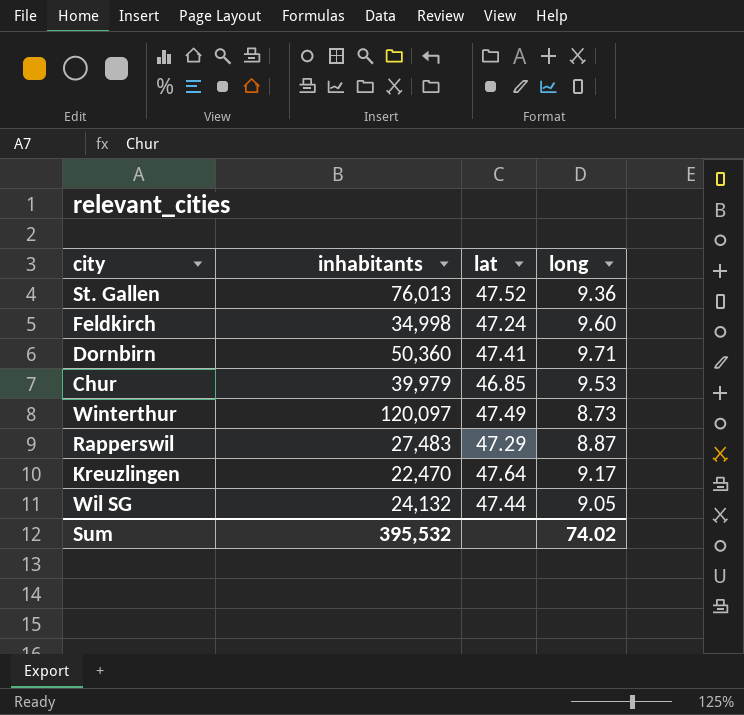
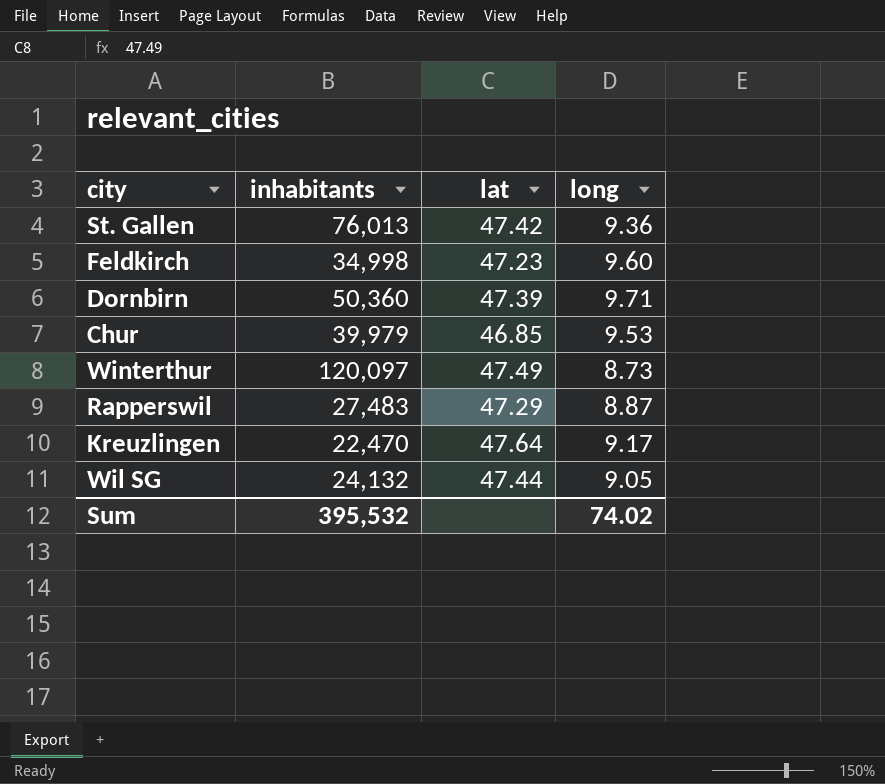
St. Gallen | lat: 47.52 -> 47.42
Feldkirch | lat: 47.24 -> 47.23
Dornbirn | lat: 47.41 -> 47.39

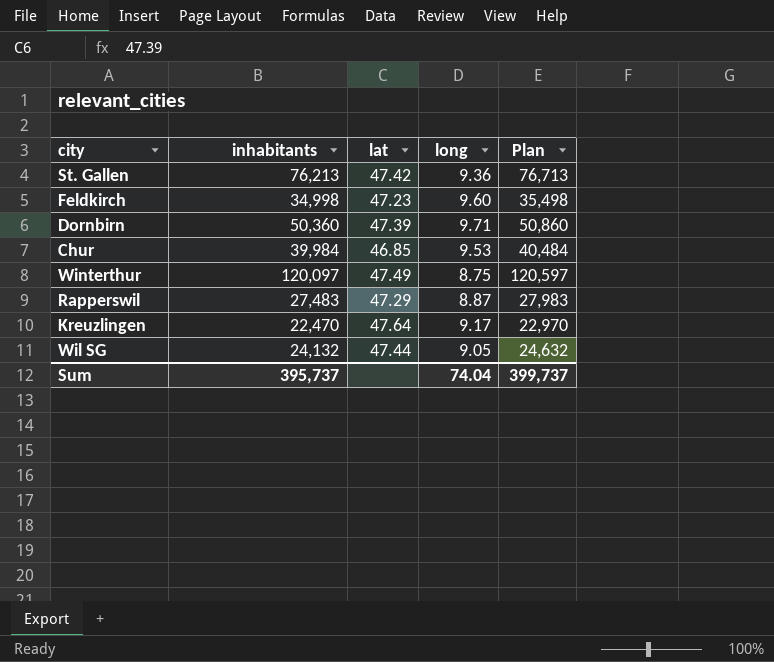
column Plan | formula: none -> [inhabitants] + 500
St. Gallen | inhabitants: 76,013 -> 76,213
Chur | inhabitants: 39,979 -> 39,984
Winterthur | long: 8.73 -> 8.75
Sum | inhabitants: 395,532 -> 395,737
Sum | long: 74.02 -> 74.04

